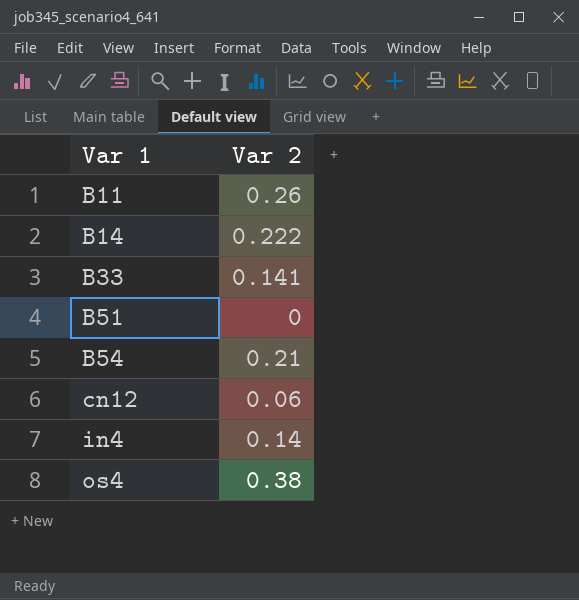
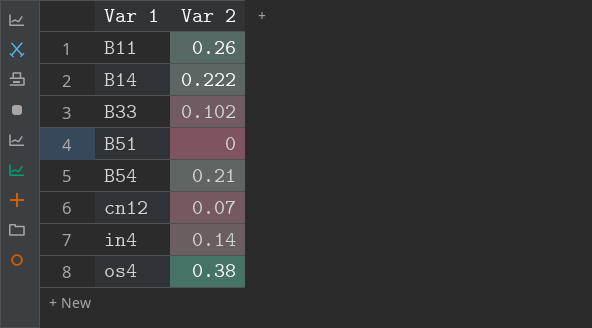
B33 | Var 2: 0.141 -> 0.102
cn12 | Var 2: 0.06 -> 0.07

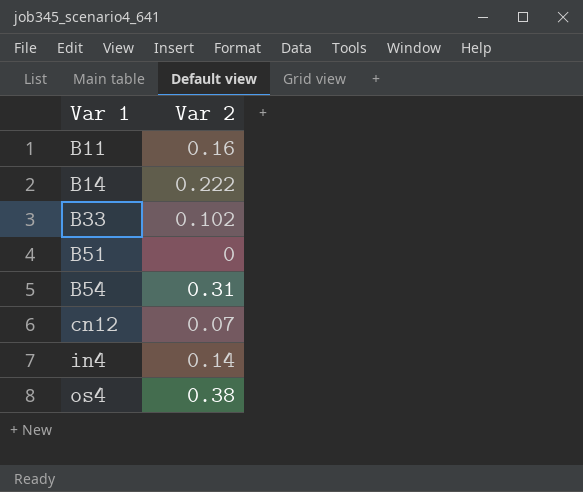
B11 | Var 2: 0.26 -> 0.16
B54 | Var 2: 0.21 -> 0.31

